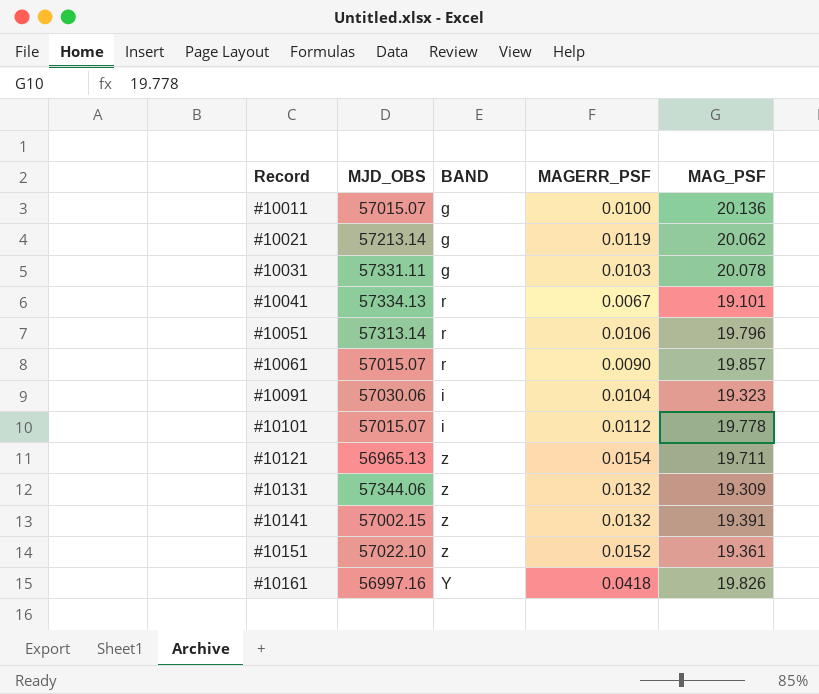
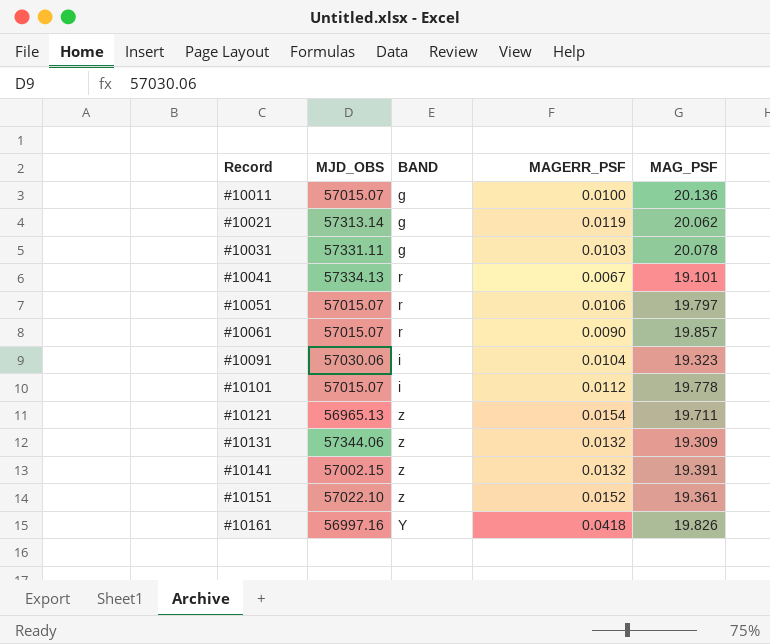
#10021 | MJD_OBS: 57213.14 -> 57313.14
#10051 | MJD_OBS: 57313.14 -> 57015.07
#10051 | MAG_PSF: 19.796 -> 19.797

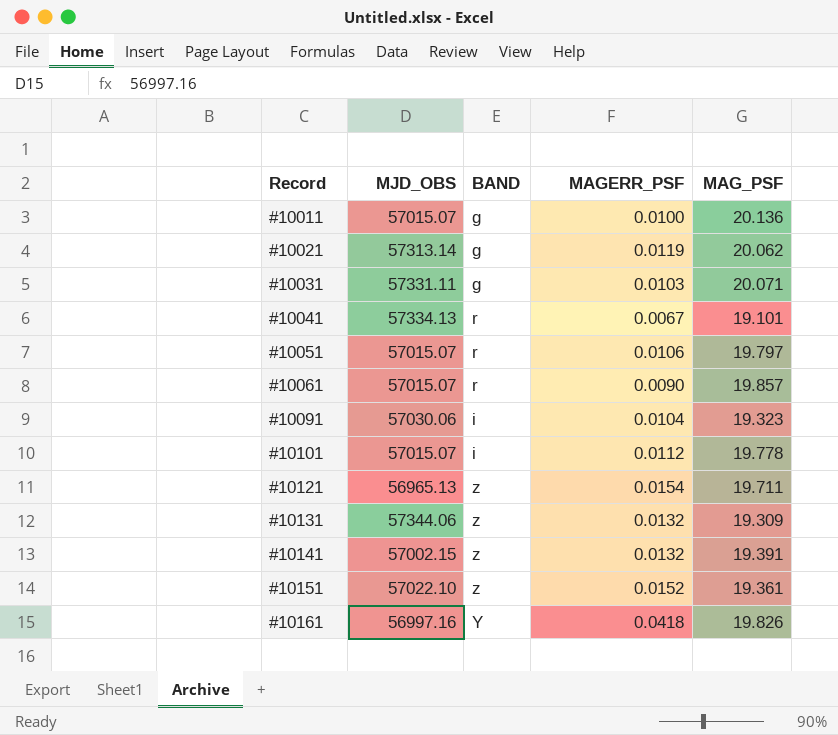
#10031 | MAG_PSF: 20.078 -> 20.071

